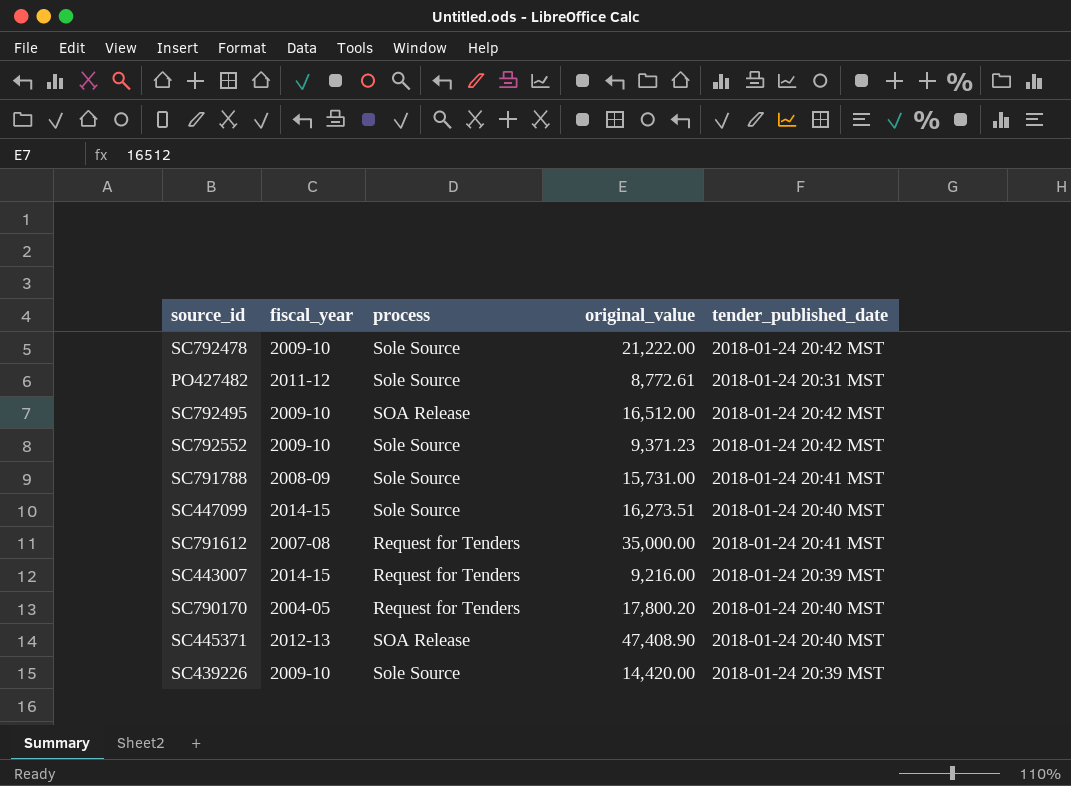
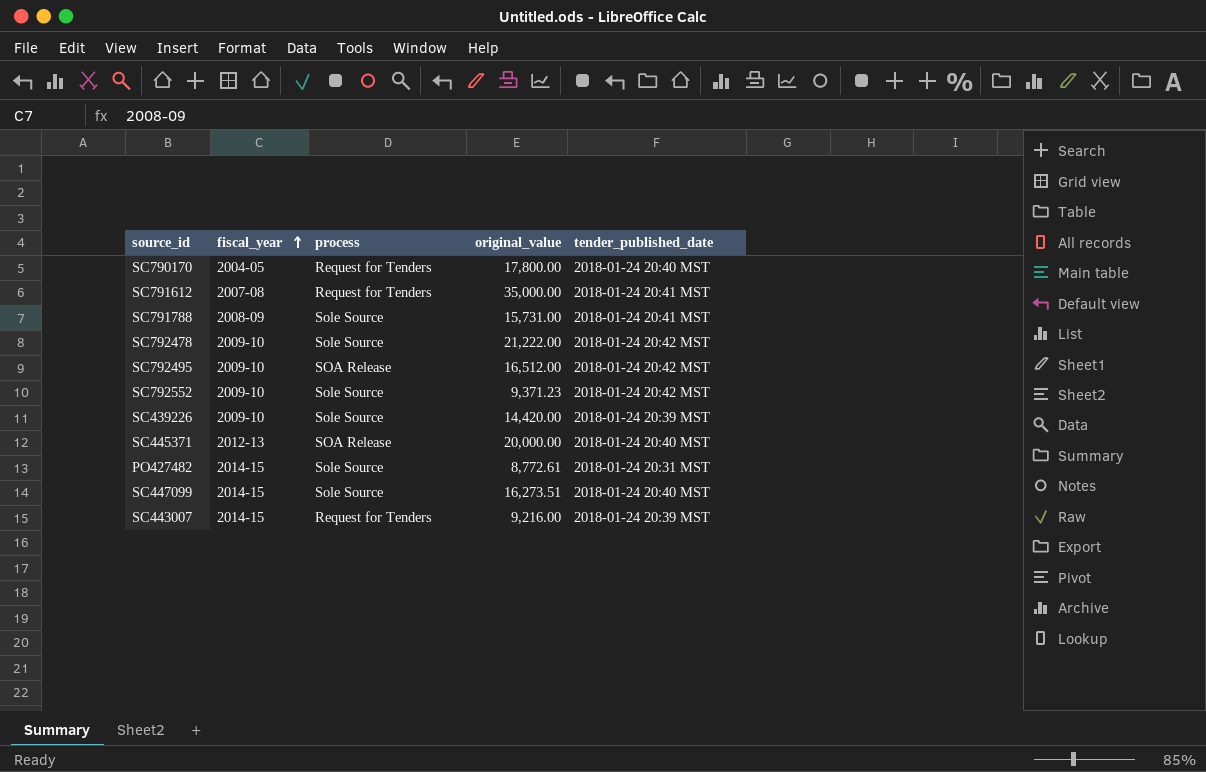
row order: none -> fiscal_year ascending
SC790170 | original_value: 17,800.20 -> 17,800.00
SC445371 | original_value: 47,408.90 -> 20,000.00
PO427482 | fiscal_year: 2011-12 -> 2014-15

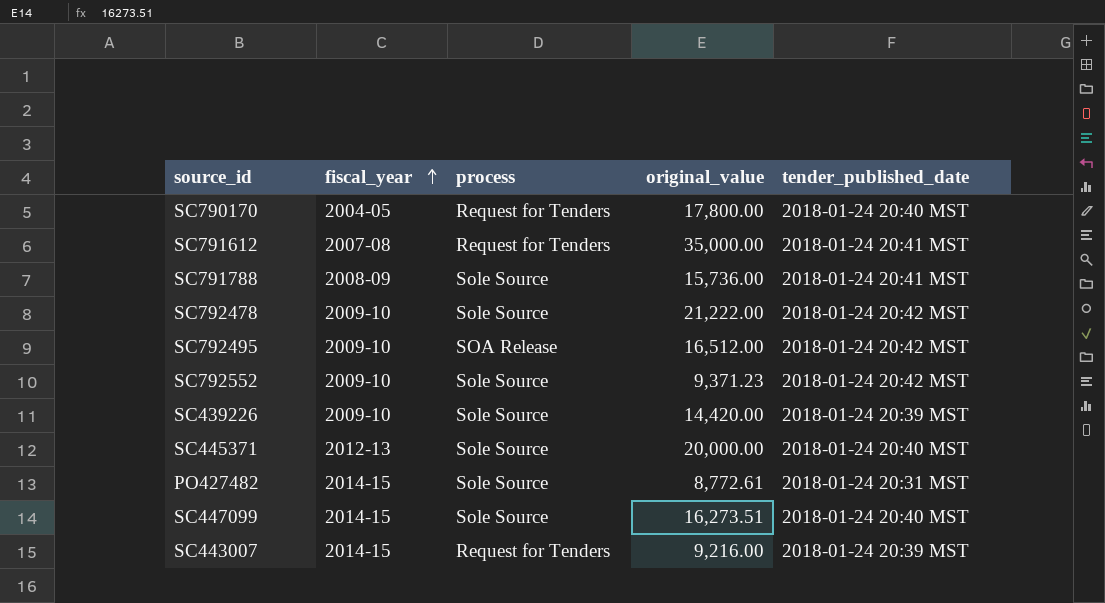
SC791788 | original_value: 15,731.00 -> 15,736.00
SC445371 | process: SOA Release -> Sole Source

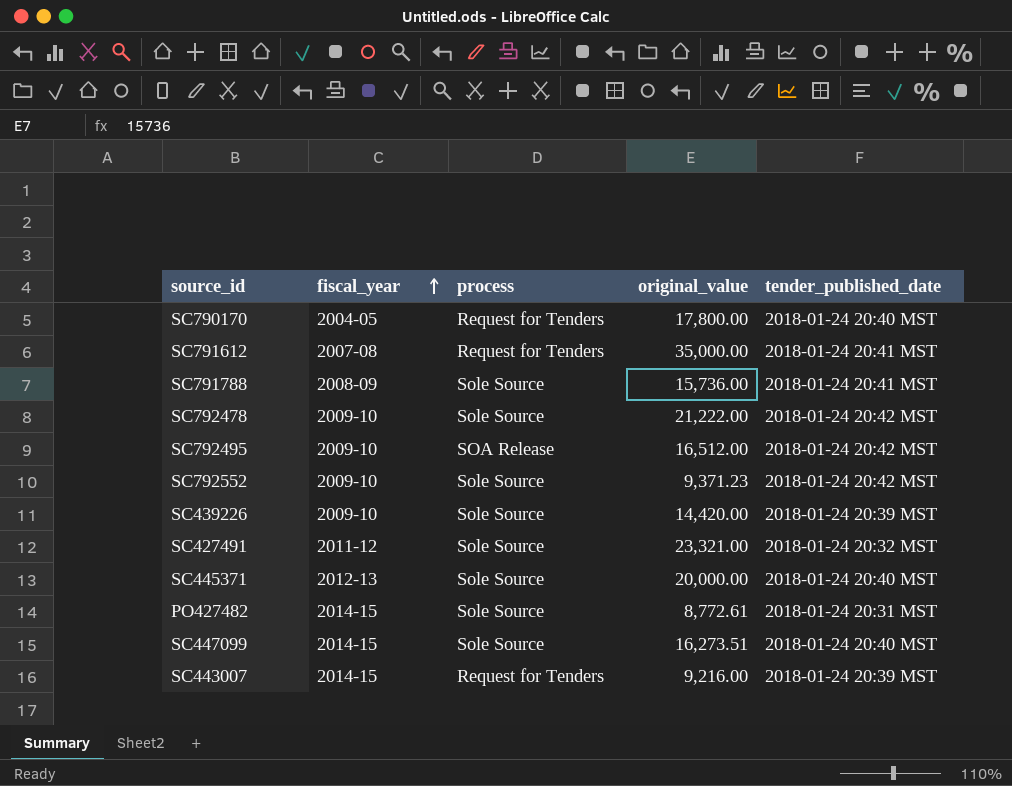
row SC427491: none -> 2011-12 | Sole Source | 23,321.00 | 2018-01-24 20:32 MST

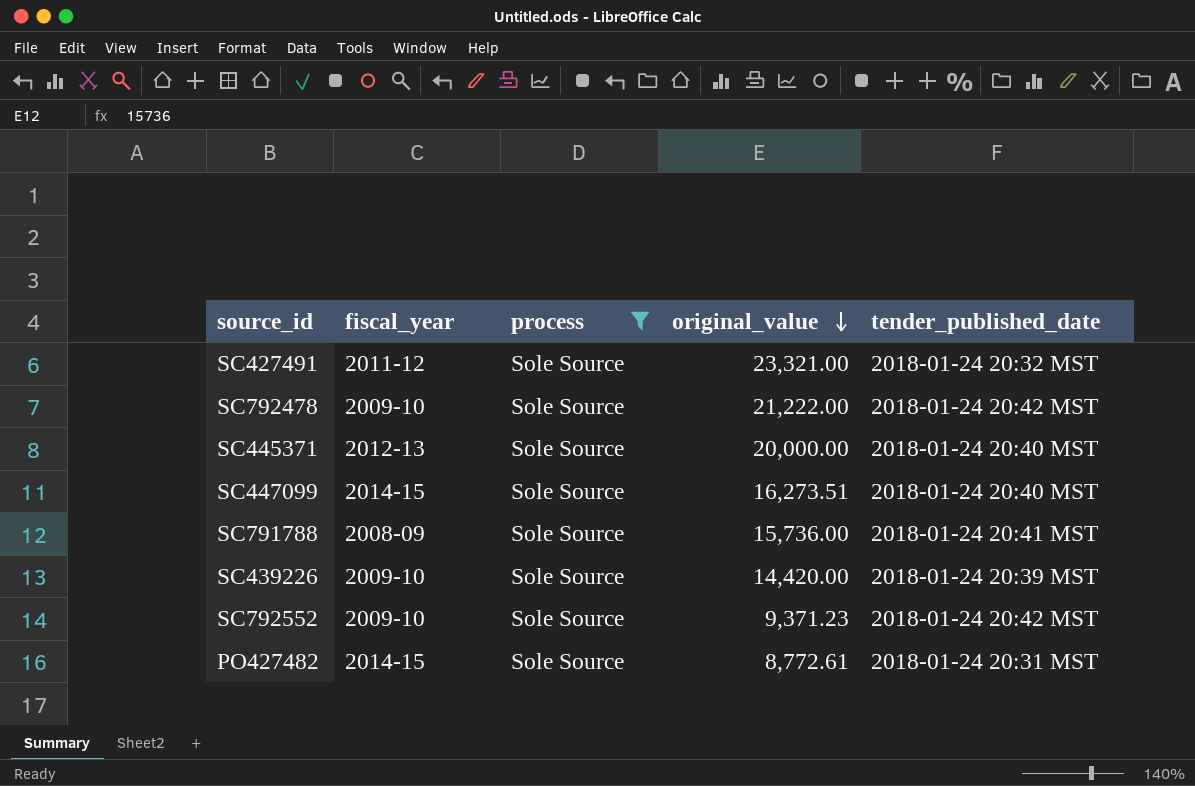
filter: none -> process = Sole Source
row order: fiscal_year ascending -> original_value descending

